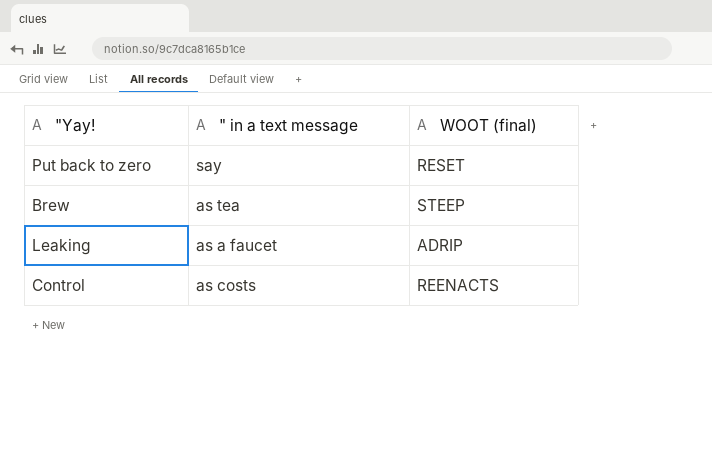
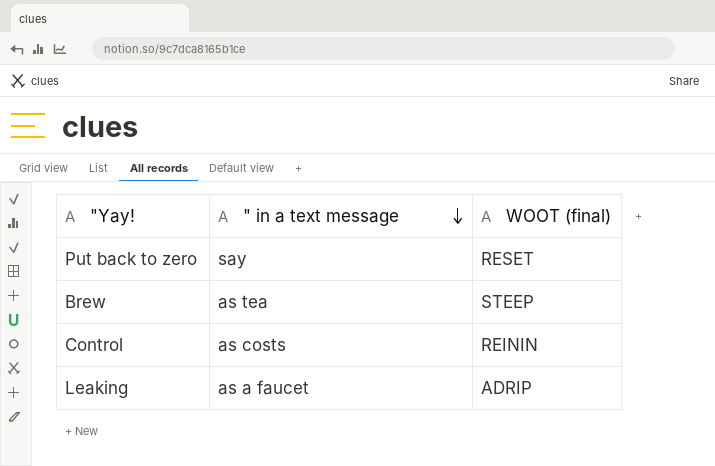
row order: none -> " in a text message descending
Control | WOOT (final): REENACTS -> REININ

